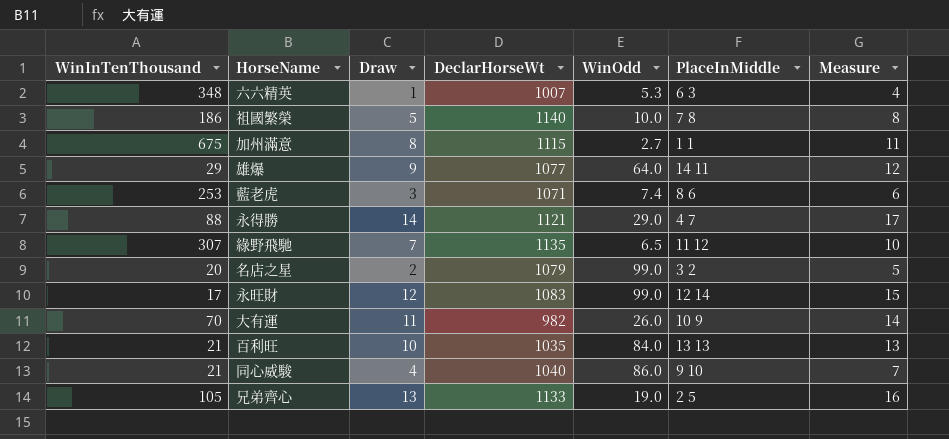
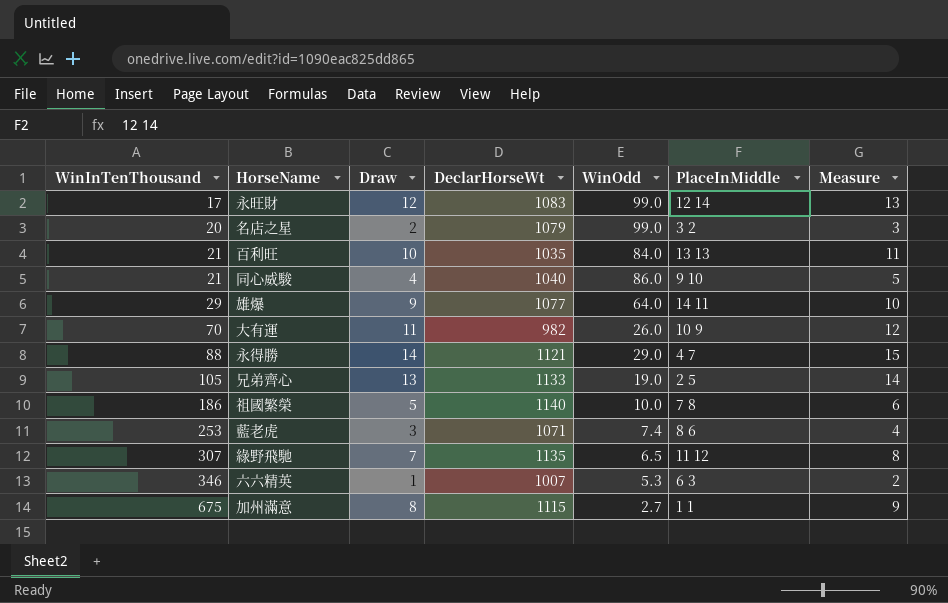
row order: none -> WinInTenThousand ascending
column Measure | formula: [Draw] + 3 -> [Draw] + 1
六六精英 | WinInTenThousand: 348 -> 346

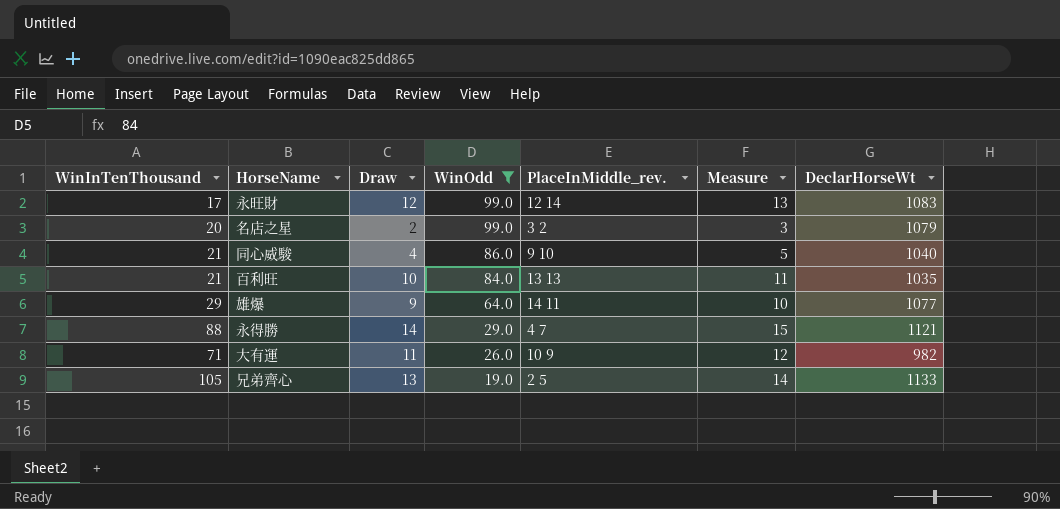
filter: none -> WinOdd >= 19.0
row order: WinInTenThousand ascending -> WinOdd descending
column name: PlaceInMiddle -> PlaceInMiddle_rev.
column DeclarHorseWt | position: 4 -> 7
大有運 | WinInTenThousand: 70 -> 71

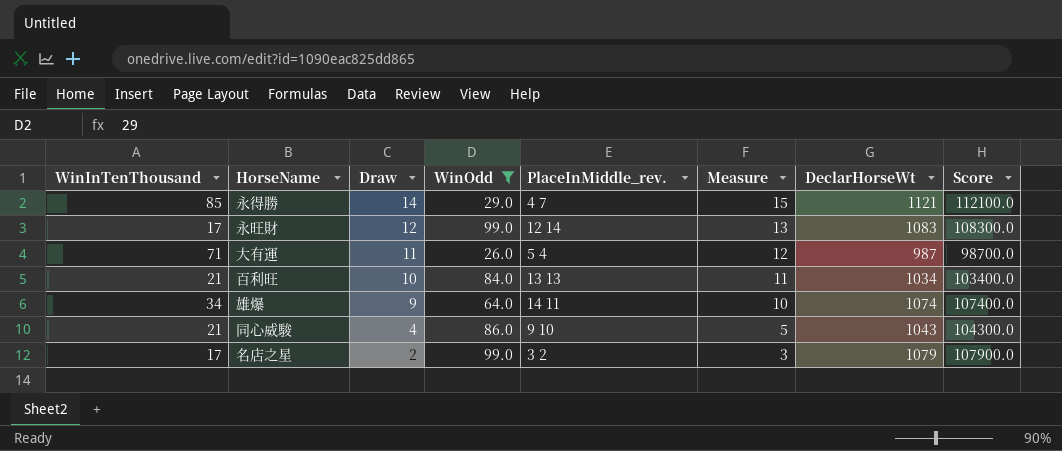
row order: WinOdd descending -> Draw descending
column Score | formula: none -> [DeclarHorseWt] * 100
row 兄弟齊心: 105 | 13 | 19.0 | 2 5 | 14 | 1133 -> none
永得勝 | WinInTenThousand: 88 -> 85
大有運 | PlaceInMiddle_rev.: 10 9 -> 5 4
大有運 | DeclarHorseWt: 982 -> 987
百利旺 | DeclarHorseWt: 1035 -> 1034
雄爆 | WinInTenThousand: 29 -> 34
雄爆 | DeclarHorseWt: 1077 -> 1074
同心威駿 | DeclarHorseWt: 1040 -> 1043
名店之星 | WinInTenThousand: 20 -> 17

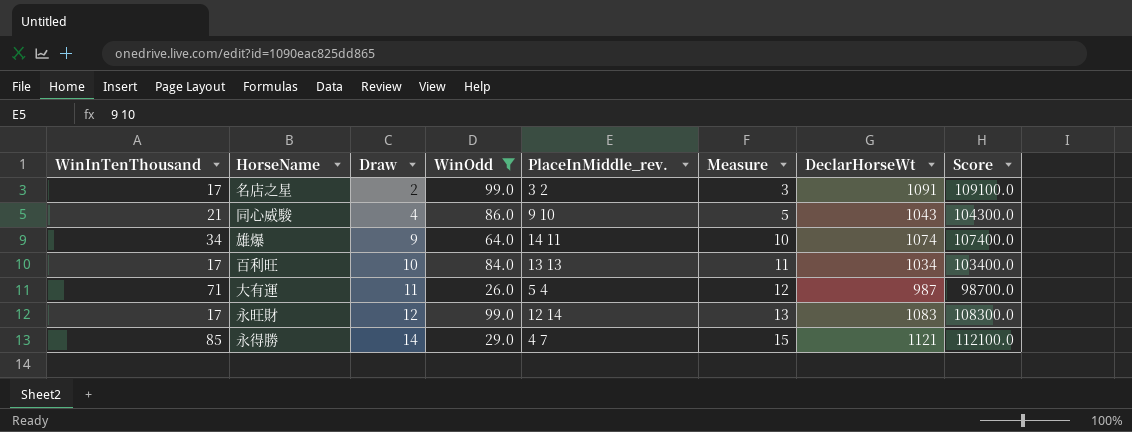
row order: Draw descending -> Draw ascending
名店之星 | DeclarHorseWt: 1079 -> 1091
名店之星 | Score: 107900.0 -> 109100.0
百利旺 | WinInTenThousand: 21 -> 17

